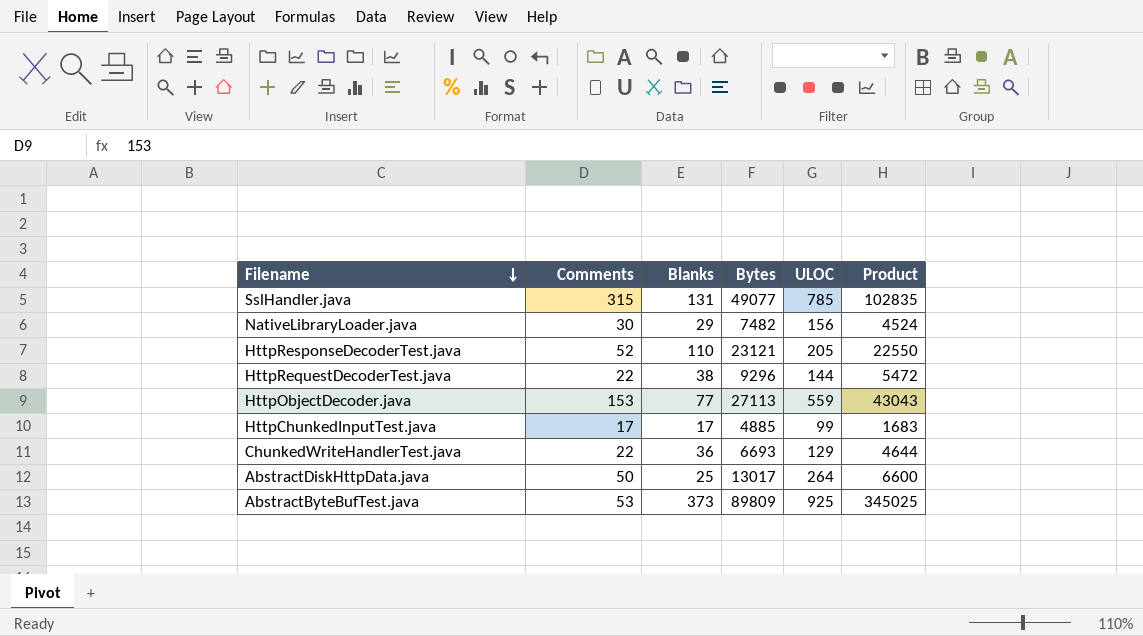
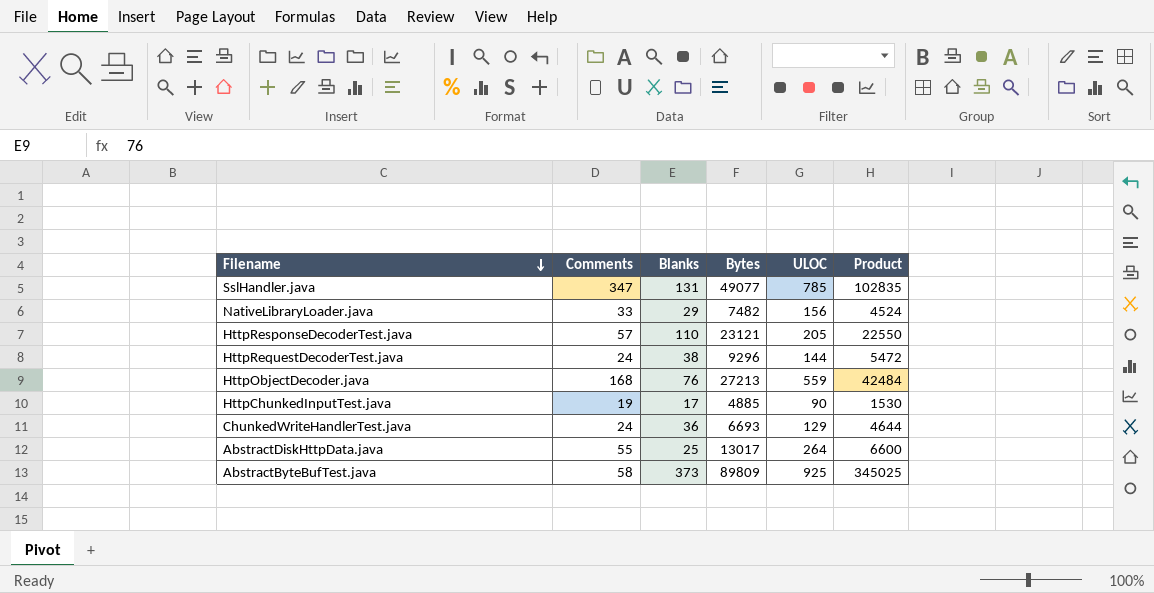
SslHandler.java | Comments: 315 -> 347
NativeLibraryLoader.java | Comments: 30 -> 33
HttpResponseDecoderTest.java | Comments: 52 -> 57
HttpRequestDecoderTest.java | Comments: 22 -> 24
HttpObjectDecoder.java | Comments: 153 -> 168
HttpObjectDecoder.java | Blanks: 77 -> 76
HttpObjectDecoder.java | Bytes: 27113 -> 27213
HttpObjectDecoder.java | Product: 43043 -> 42484
HttpChunkedInputTest.java | Comments: 17 -> 19
HttpChunkedInputTest.java | ULOC: 99 -> 90
HttpChunkedInputTest.java | Product: 1683 -> 1530
ChunkedWriteHandlerTest.java | Comments: 22 -> 24
AbstractDiskHttpData.java | Comments: 50 -> 55
AbstractByteBufTest.java | Comments: 53 -> 58

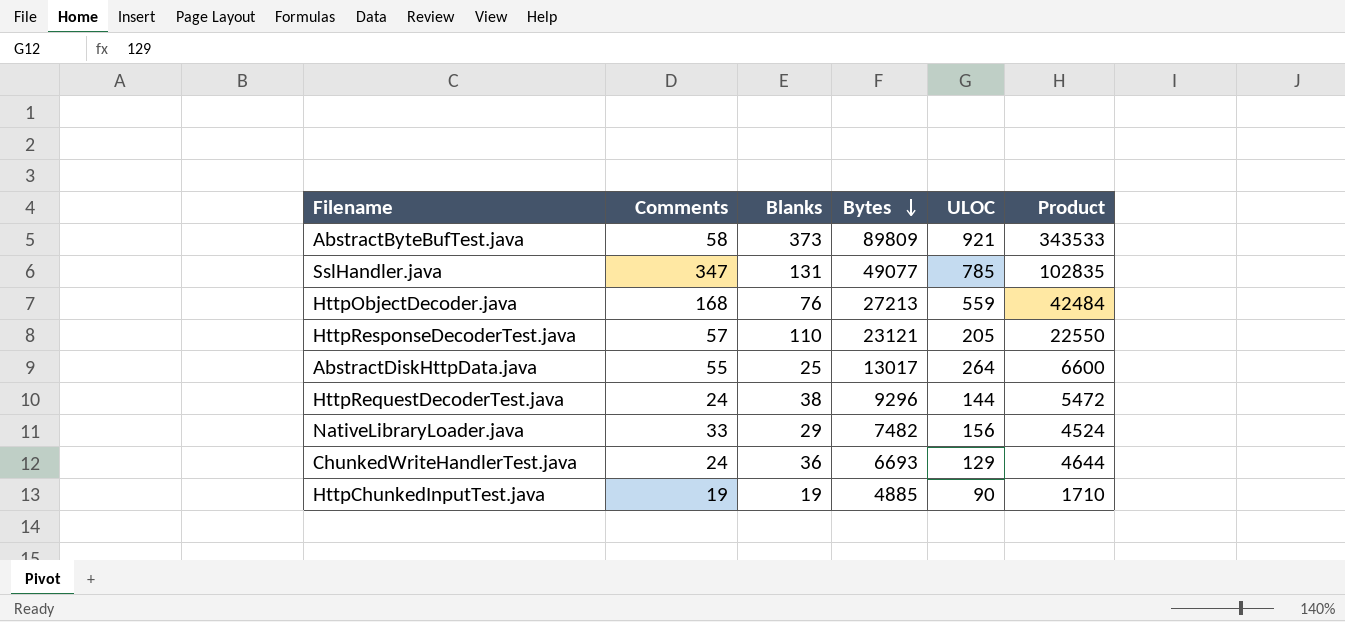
row order: Filename descending -> Bytes descending
AbstractByteBufTest.java | ULOC: 925 -> 921
AbstractByteBufTest.java | Product: 345025 -> 343533
HttpChunkedInputTest.java | Blanks: 17 -> 19
HttpChunkedInputTest.java | Product: 1530 -> 1710

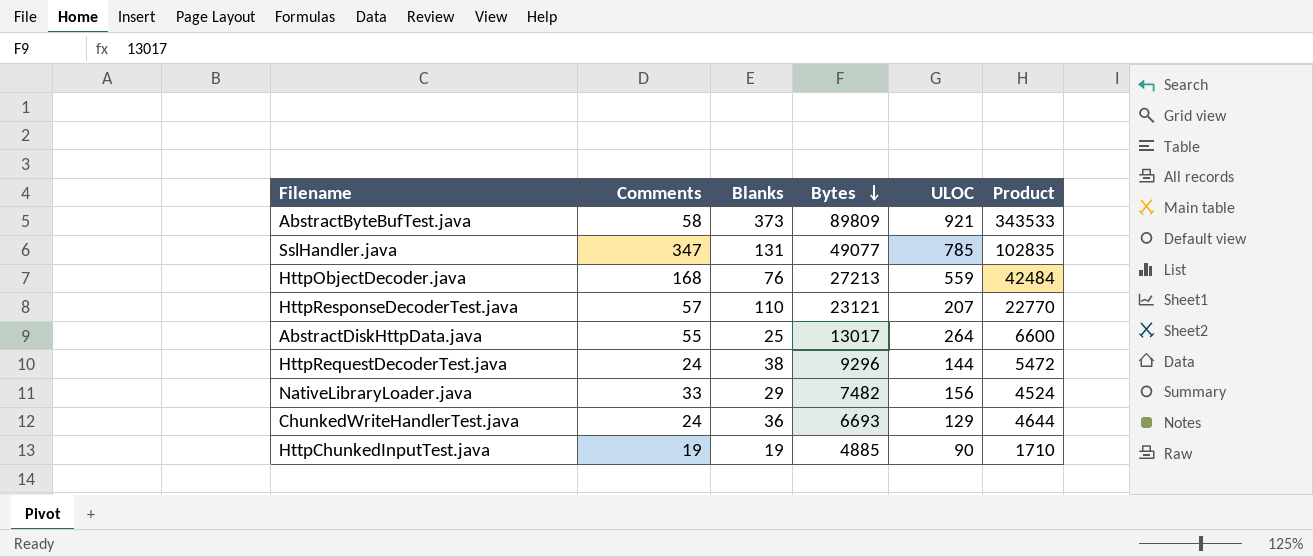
HttpResponseDecoderTest.java | ULOC: 205 -> 207
HttpResponseDecoderTest.java | Product: 22550 -> 22770

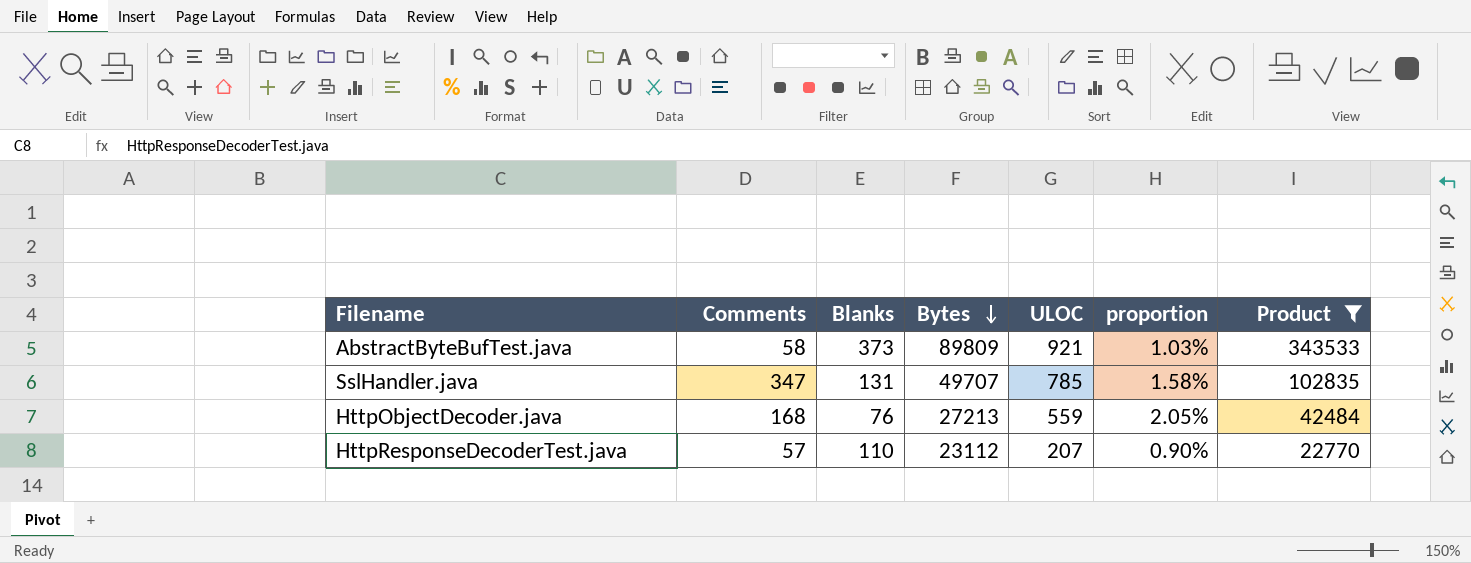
filter: none -> Product >= 22770
column proportion | formula: none -> [ULOC] / [Bytes]
SslHandler.java | Bytes: 49077 -> 49707
HttpResponseDecoderTest.java | Bytes: 23121 -> 23112

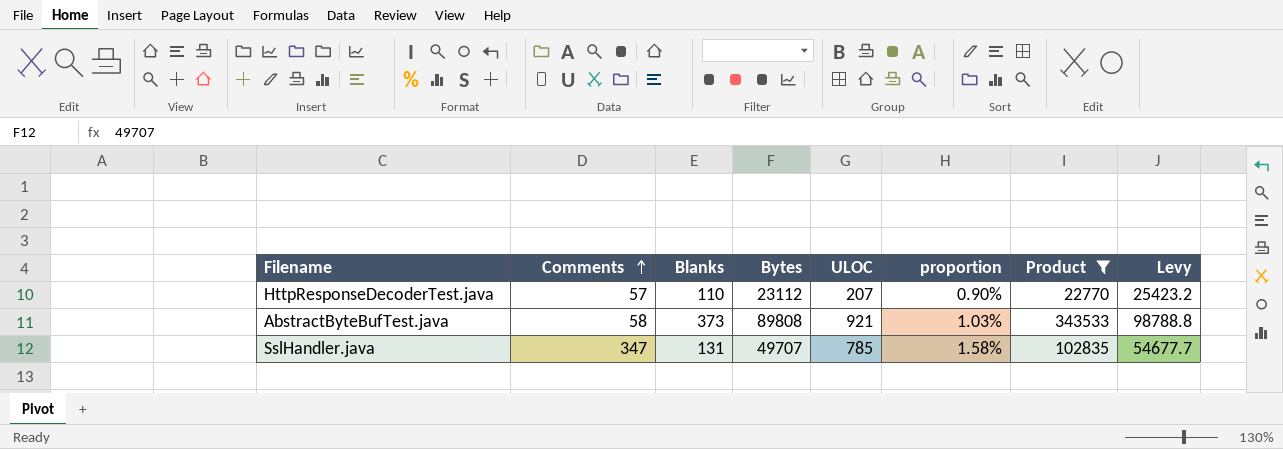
row order: Bytes descending -> Comments ascending
column Levy | formula: none -> [Bytes] * 1.1
row HttpObjectDecoder.java: 168 | 76 | 27213 | 559 | 2.05% | 42484 -> none
AbstractByteBufTest.java | Bytes: 89809 -> 89808

